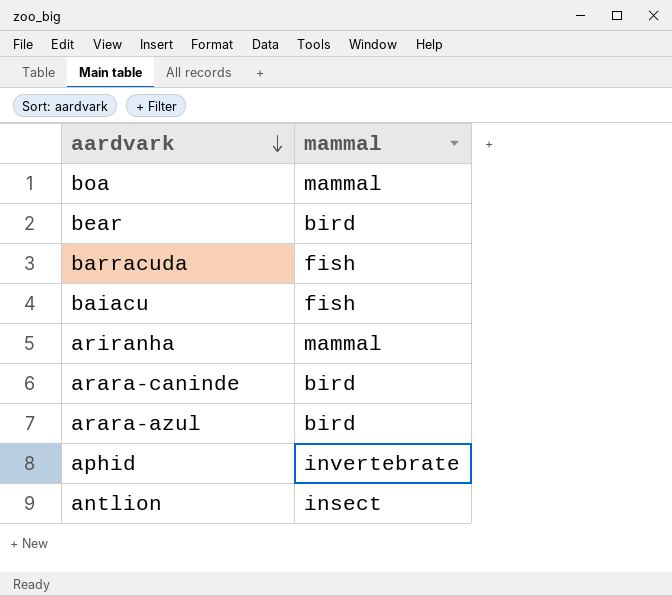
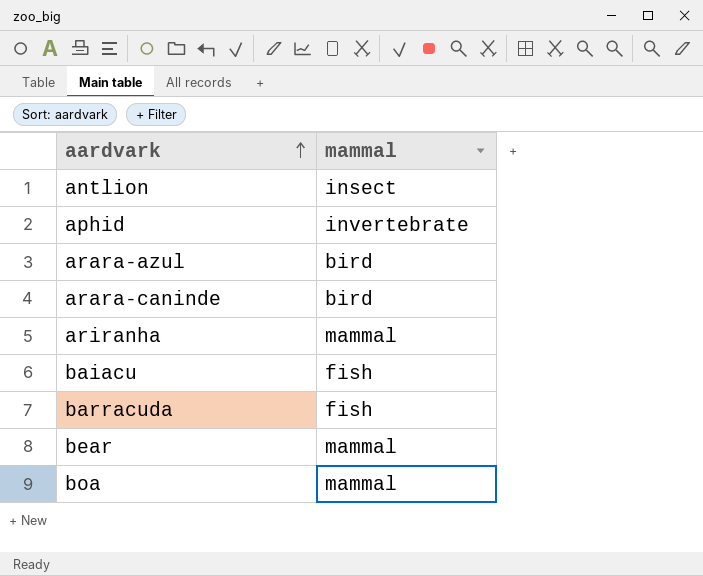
row order: aardvark descending -> aardvark ascending
bear | mammal: bird -> mammal

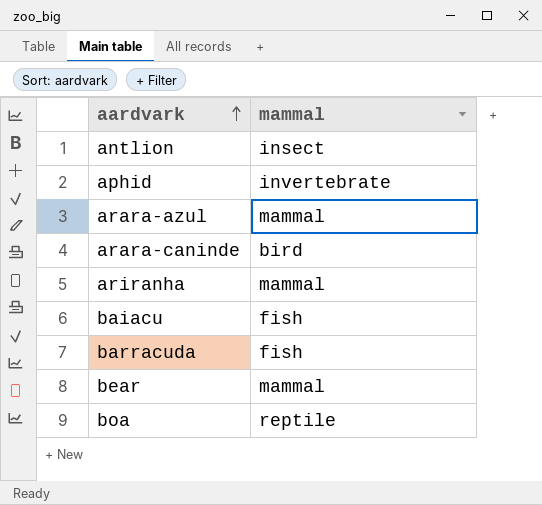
arara-azul | mammal: bird -> mammal
boa | mammal: mammal -> reptile

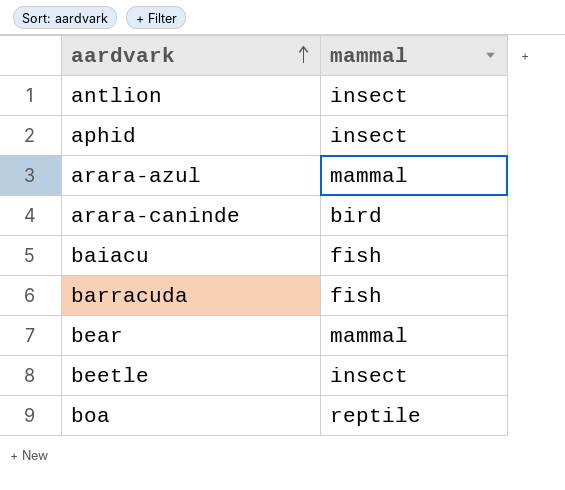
row ariranha: mammal -> none
aphid | mammal: invertebrate -> insect
row beetle: none -> insect

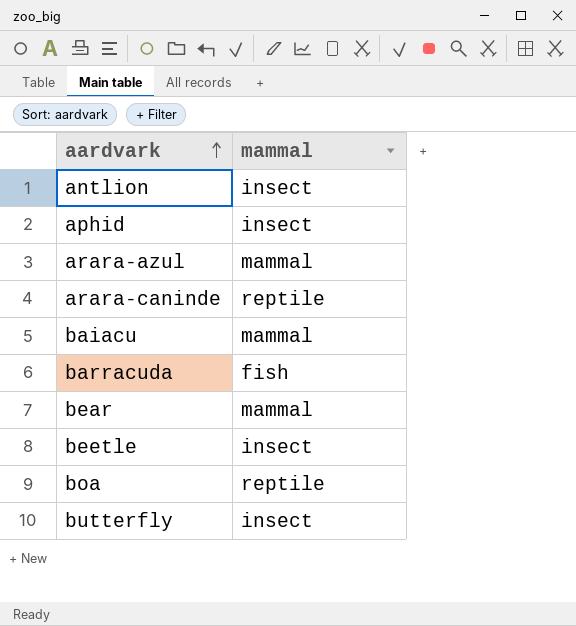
arara-caninde | mammal: bird -> reptile
baiacu | mammal: fish -> mammal
row butterfly: none -> insect

